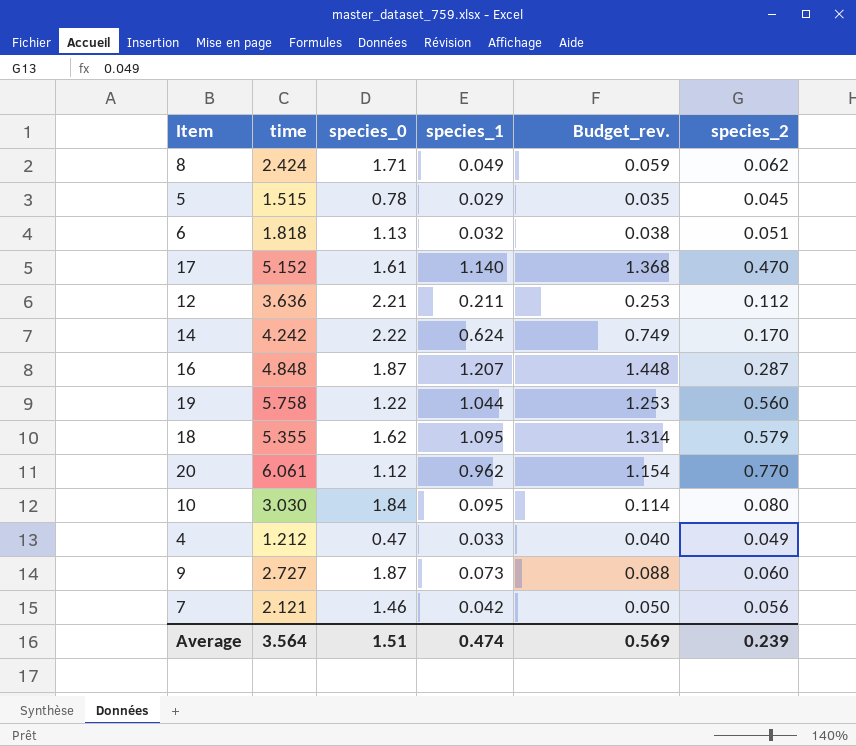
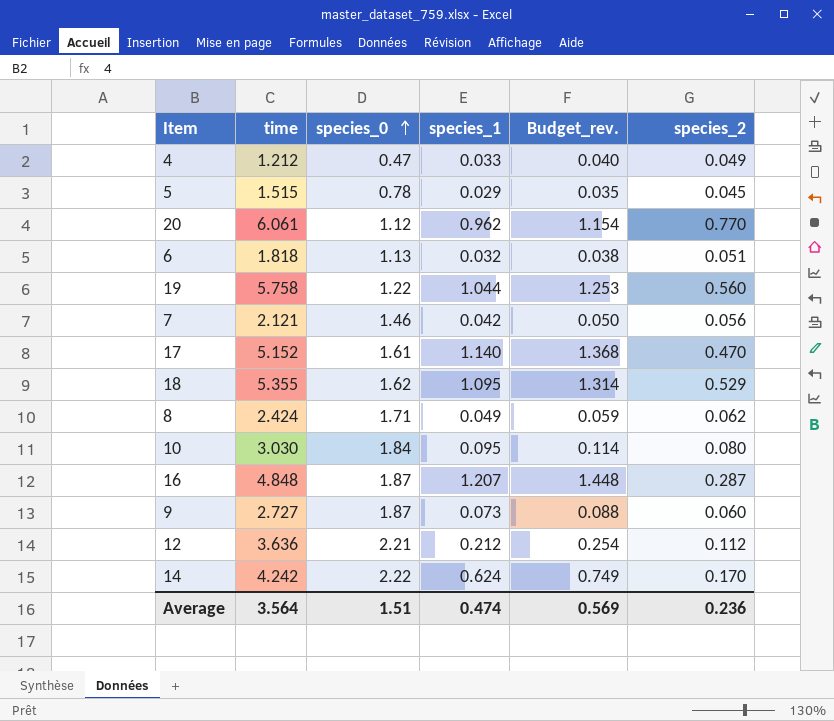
row order: none -> species_0 ascending
18 | species_2: 0.579 -> 0.529
12 | species_1: 0.211 -> 0.212
12 | Budget_rev.: 0.253 -> 0.254
Average | species_2: 0.239 -> 0.236

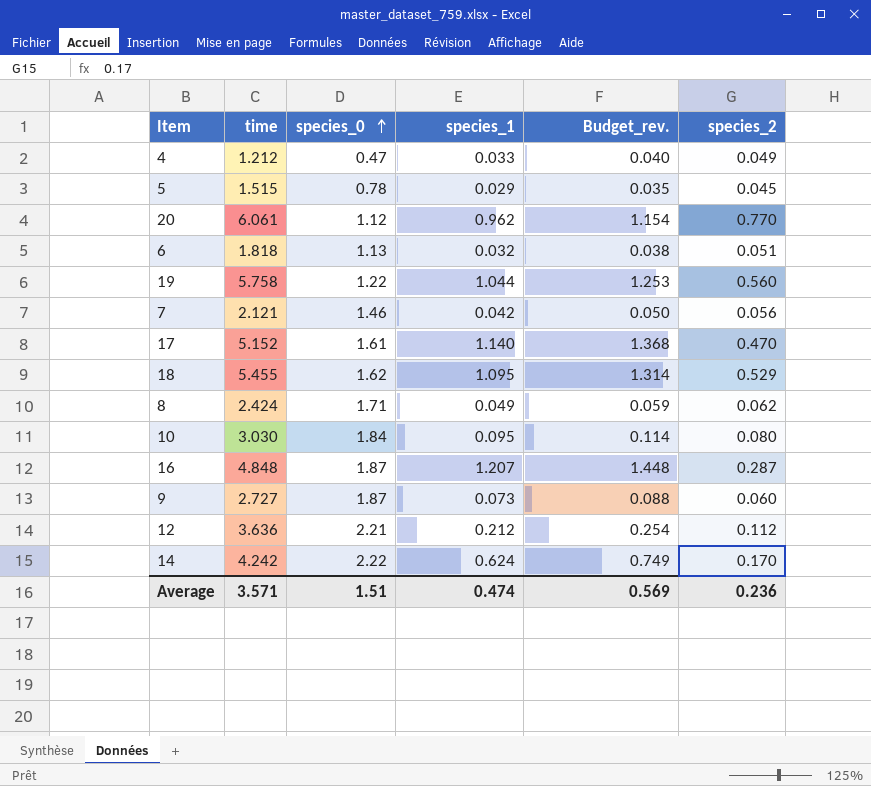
18 | time: 5.355 -> 5.455
Average | time: 3.564 -> 3.571

